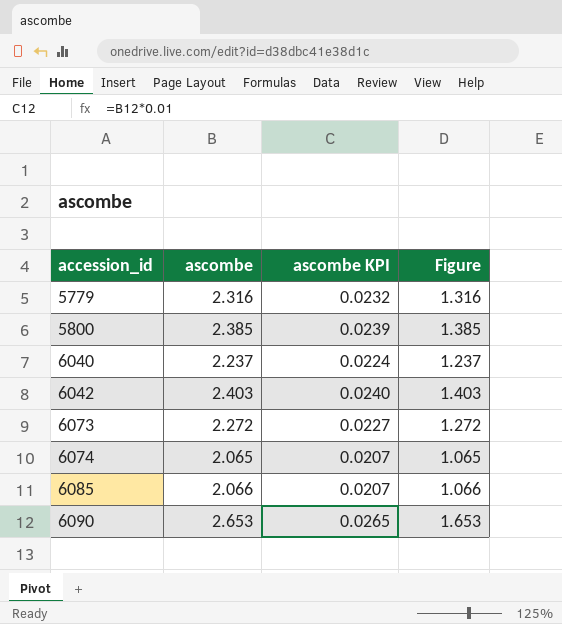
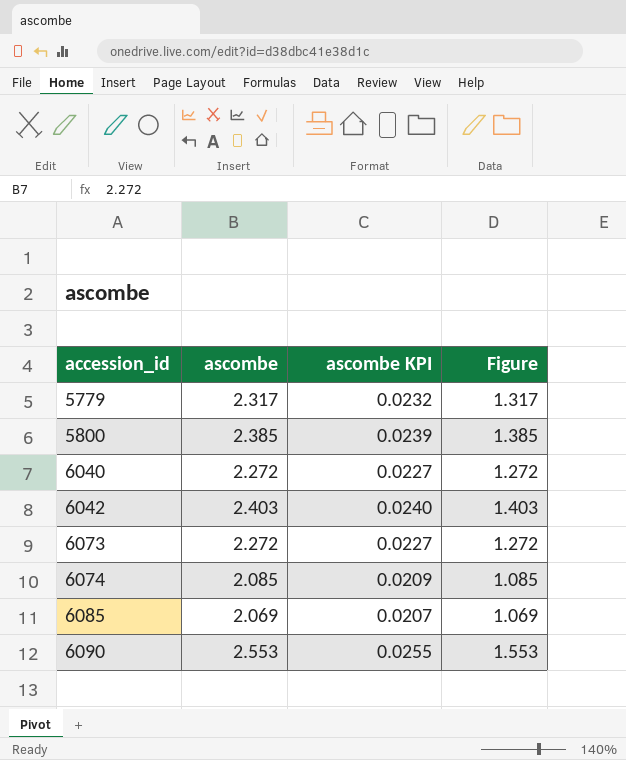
5779 | ascombe: 2.316 -> 2.317
5779 | Figure: 1.316 -> 1.317
6040 | ascombe: 2.237 -> 2.272
6040 | ascombe KPI: 0.0224 -> 0.0227
6040 | Figure: 1.237 -> 1.272
6074 | ascombe: 2.065 -> 2.085
6074 | ascombe KPI: 0.0207 -> 0.0209
6074 | Figure: 1.065 -> 1.085
6085 | ascombe: 2.066 -> 2.069
6085 | Figure: 1.066 -> 1.069
6090 | ascombe: 2.653 -> 2.553
6090 | ascombe KPI: 0.0265 -> 0.0255
6090 | Figure: 1.653 -> 1.553

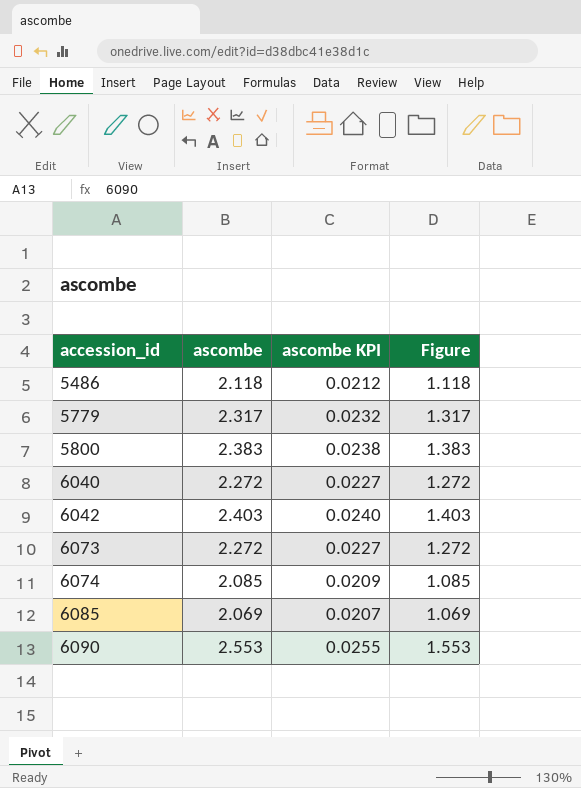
row 5486: none -> 2.118 | 0.0212 | 1.118
5800 | ascombe: 2.385 -> 2.383
5800 | ascombe KPI: 0.0239 -> 0.0238
5800 | Figure: 1.385 -> 1.383

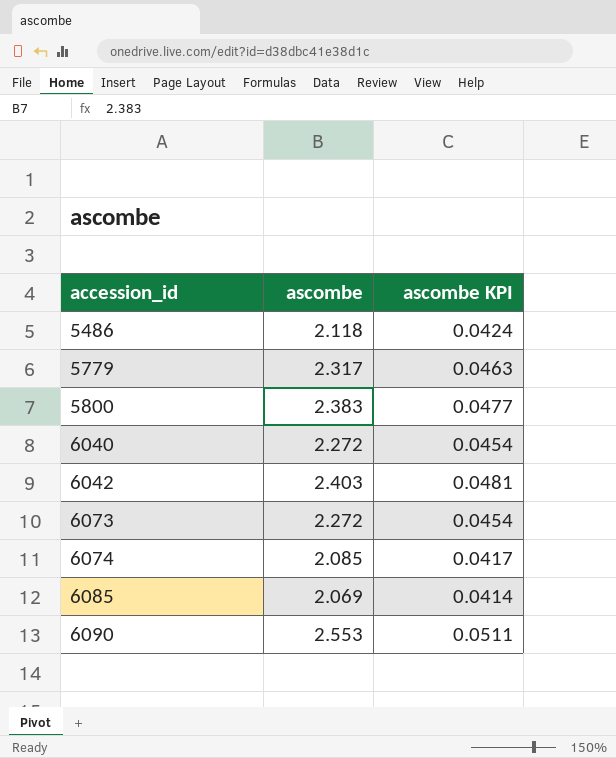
column Figure | formula: [ascombe] - 1 -> none
column ascombe KPI | formula: [ascombe] * 0.01 -> [ascombe] * 0.02

